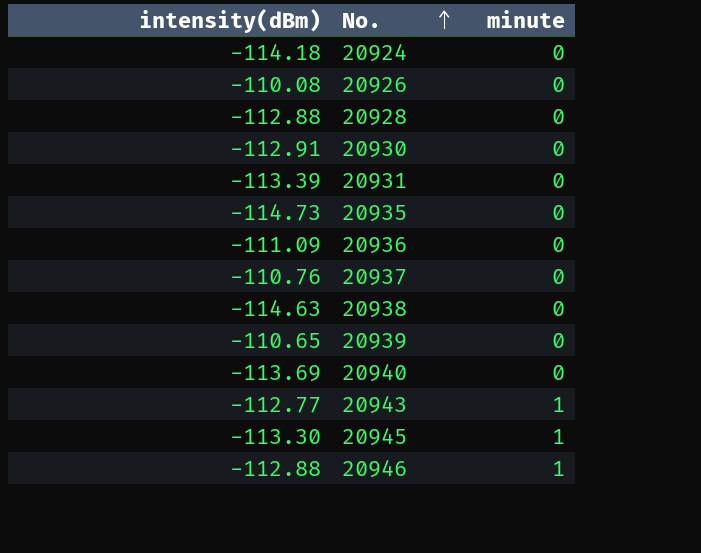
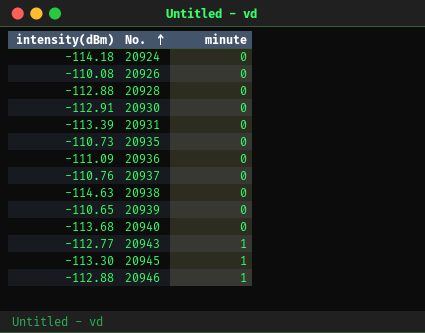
20935 | intensity(dBm): -114.73 -> -110.73
20940 | intensity(dBm): -113.69 -> -113.68

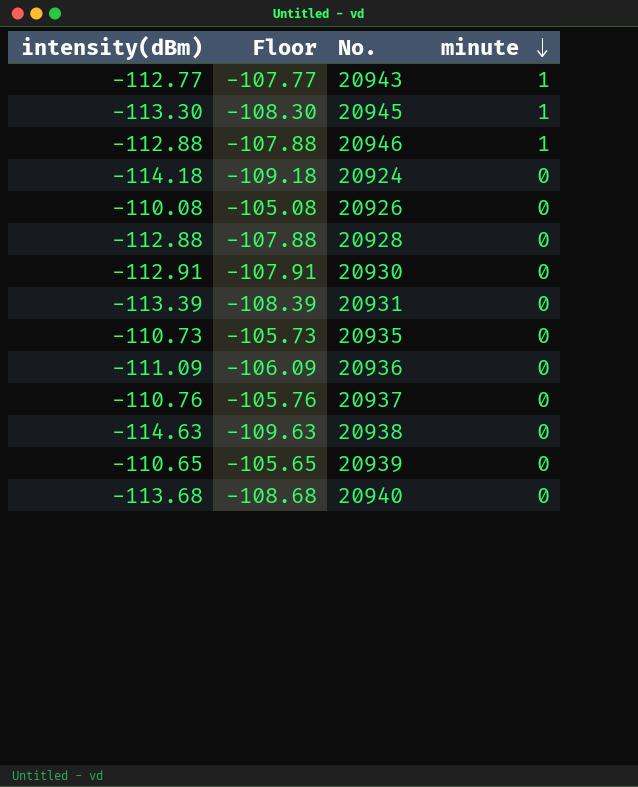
row order: No. ascending -> minute descending
column Floor | formula: none -> [intensity(dBm)] + 5

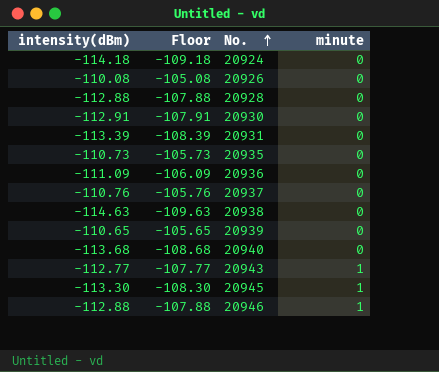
row order: minute descending -> No. ascending

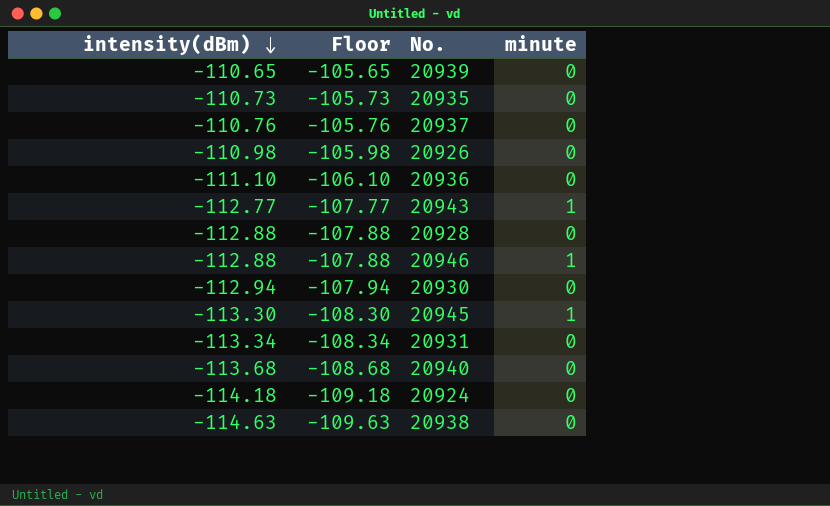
row order: No. ascending -> intensity(dBm) descending
20926 | intensity(dBm): -110.08 -> -110.98
20926 | Floor: -105.08 -> -105.98
20936 | intensity(dBm): -111.09 -> -111.10
20936 | Floor: -106.09 -> -106.10
20930 | intensity(dBm): -112.91 -> -112.94
20930 | Floor: -107.91 -> -107.94
20931 | intensity(dBm): -113.39 -> -113.34
20931 | Floor: -108.39 -> -108.34

